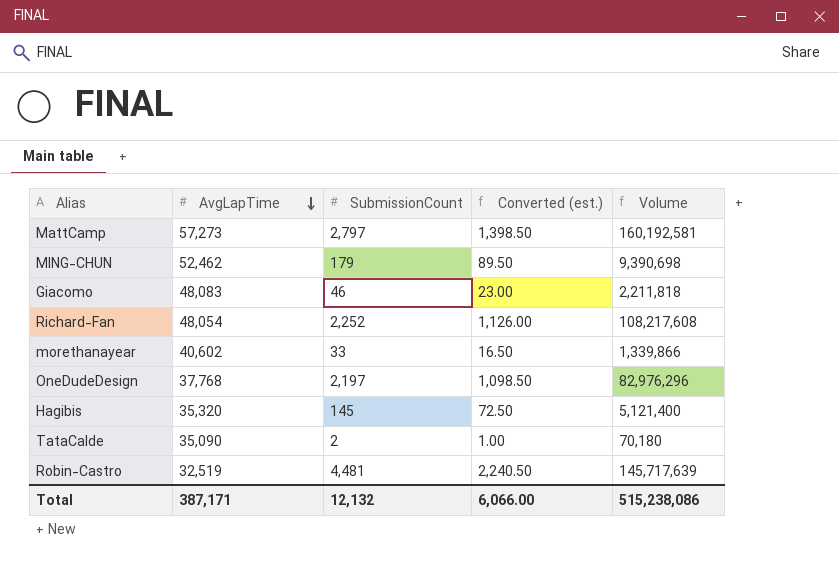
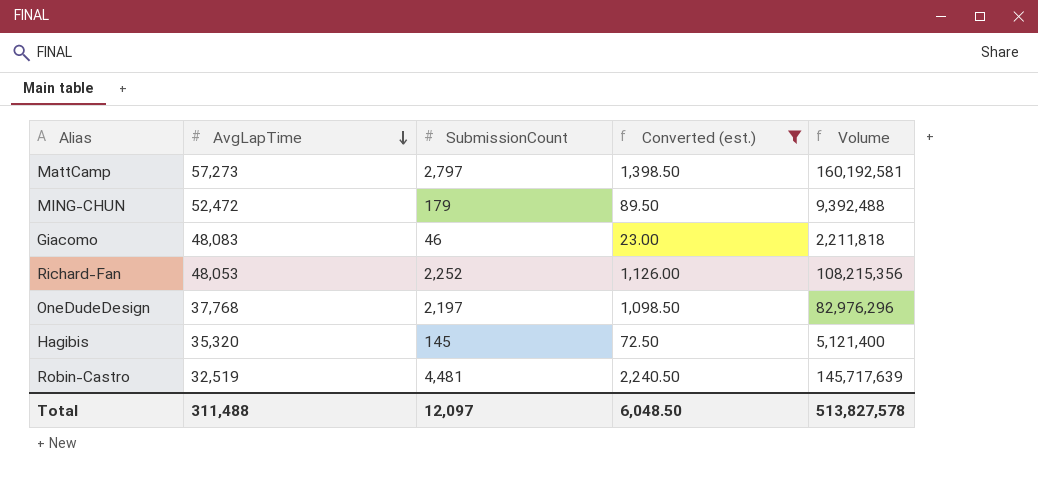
filter: none -> Converted (est.) >= 23.00
MING-CHUN | AvgLapTime: 52,462 -> 52,472
MING-CHUN | Volume: 9,390,698 -> 9,392,488
Richard-Fan | AvgLapTime: 48,054 -> 48,053
Richard-Fan | Volume: 108,217,608 -> 108,215,356
Total | AvgLapTime: 387,171 -> 311,488
Total | SubmissionCount: 12,132 -> 12,097
Total | Converted (est.): 6,066.00 -> 6,048.50
Total | Volume: 515,238,086 -> 513,827,578

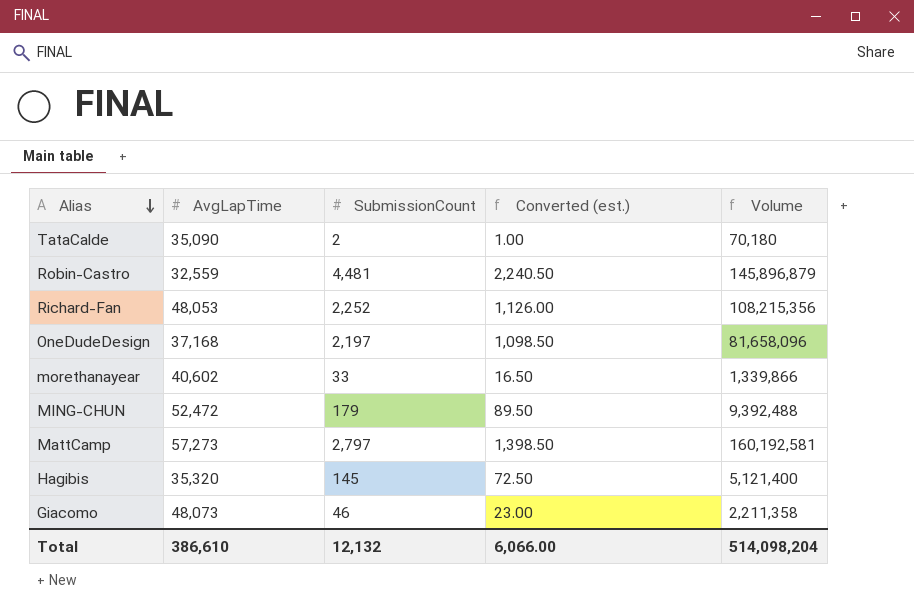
filter: Converted (est.) >= 23.00 -> none
row order: AvgLapTime descending -> Alias descending
Robin-Castro | AvgLapTime: 32,519 -> 32,559
Robin-Castro | Volume: 145,717,639 -> 145,896,879
OneDudeDesign | AvgLapTime: 37,768 -> 37,168
OneDudeDesign | Volume: 82,976,296 -> 81,658,096
Giacomo | AvgLapTime: 48,083 -> 48,073
Giacomo | Volume: 2,211,818 -> 2,211,358
Total | AvgLapTime: 311,488 -> 386,610
Total | SubmissionCount: 12,097 -> 12,132
Total | Converted (est.): 6,048.50 -> 6,066.00
Total | Volume: 513,827,578 -> 514,098,204

